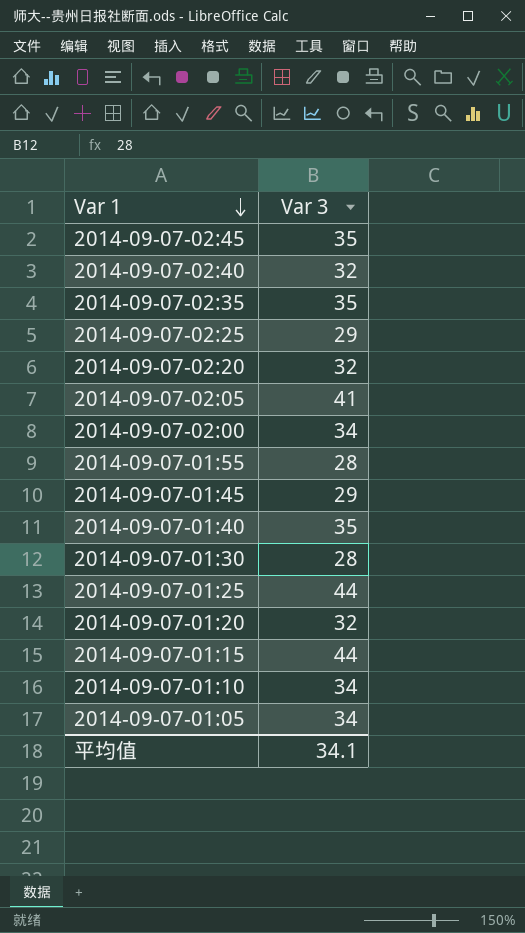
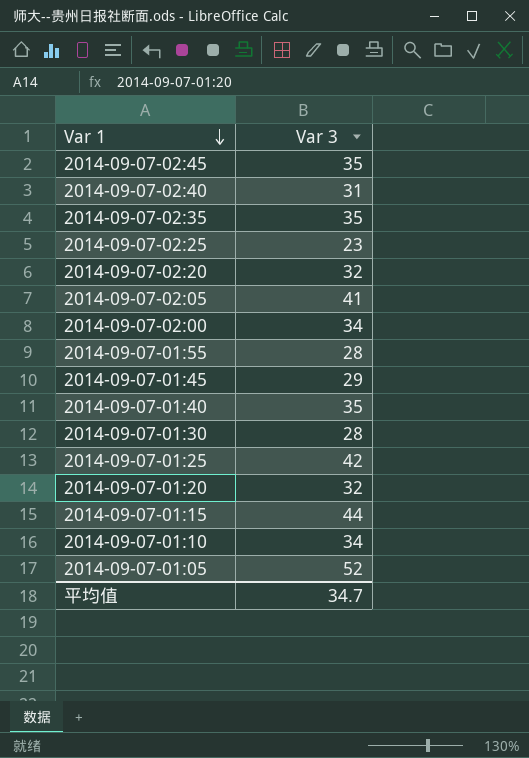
2014-09-07-02:40 | Var 3: 32 -> 31
2014-09-07-02:25 | Var 3: 29 -> 23
2014-09-07-01:25 | Var 3: 44 -> 42
2014-09-07-01:05 | Var 3: 34 -> 52
平均值 | Var 3: 34.1 -> 34.7

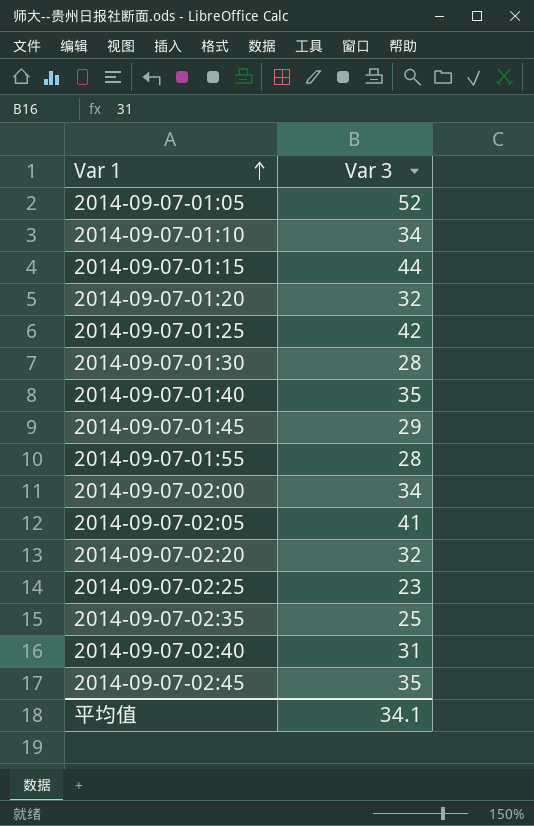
row order: Var 1 descending -> Var 1 ascending
2014-09-07-02:35 | Var 3: 35 -> 25
平均值 | Var 3: 34.7 -> 34.1

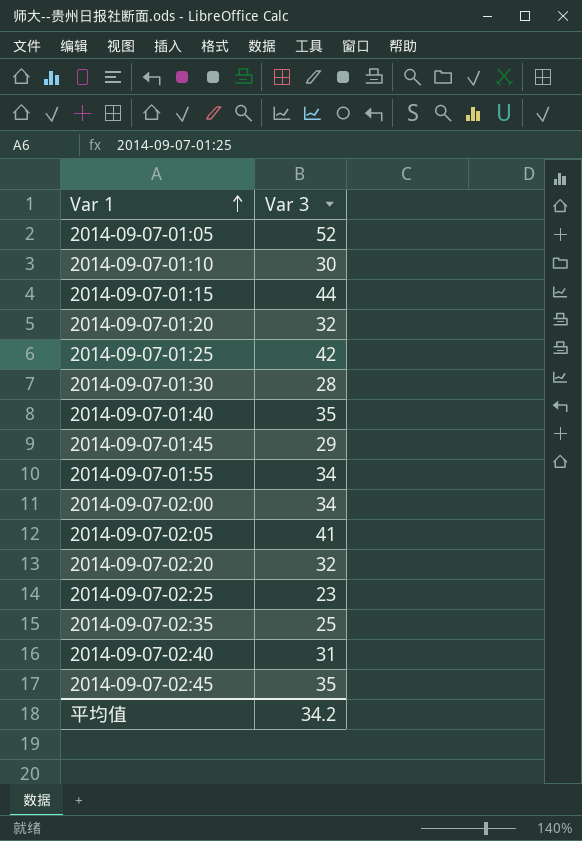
2014-09-07-01:10 | Var 3: 34 -> 30
2014-09-07-01:55 | Var 3: 28 -> 34
平均值 | Var 3: 34.1 -> 34.2

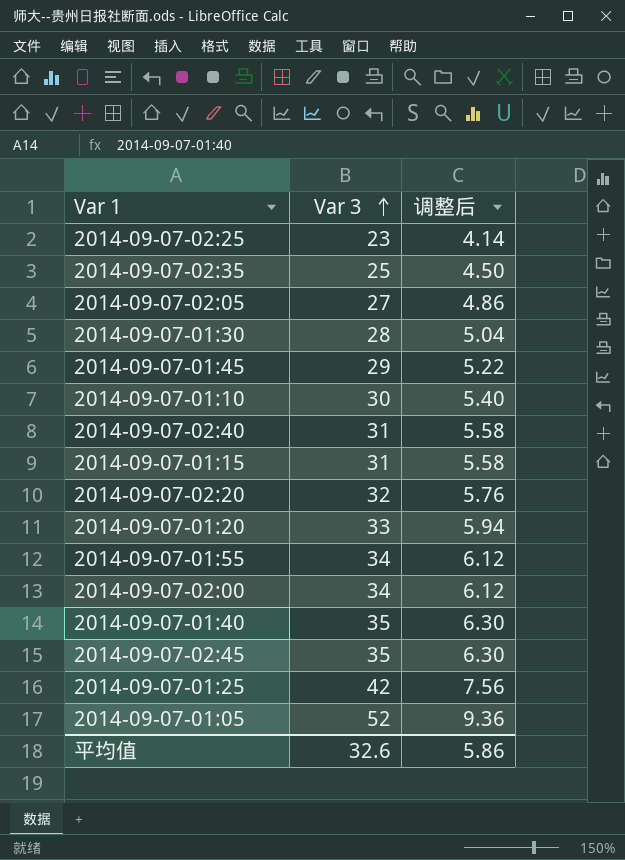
row order: Var 1 ascending -> Var 3 ascending
column 调整后 | formula: none -> [Var 3] * 0.18
2014-09-07-02:05 | Var 3: 41 -> 27
2014-09-07-01:15 | Var 3: 44 -> 31
2014-09-07-01:20 | Var 3: 32 -> 33
平均值 | Var 3: 34.2 -> 32.6

